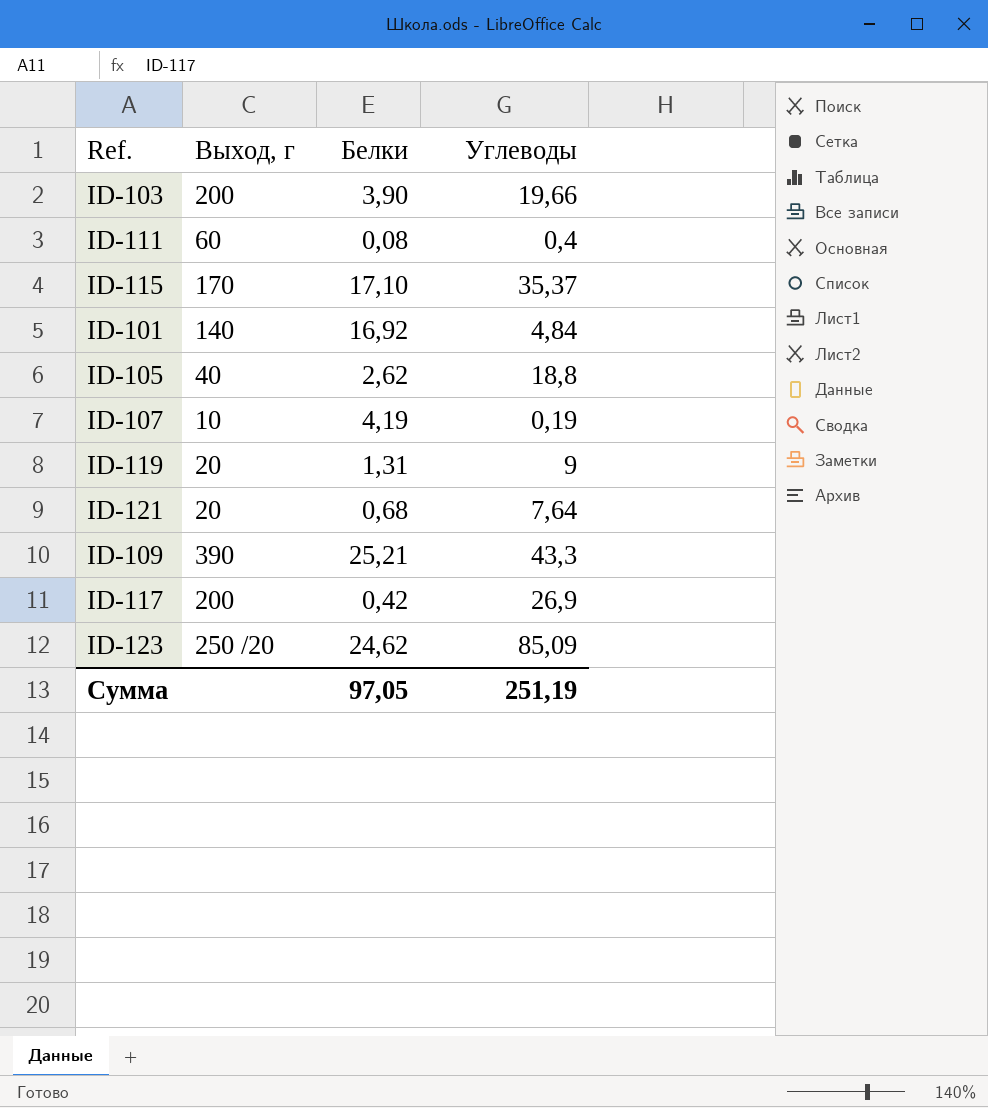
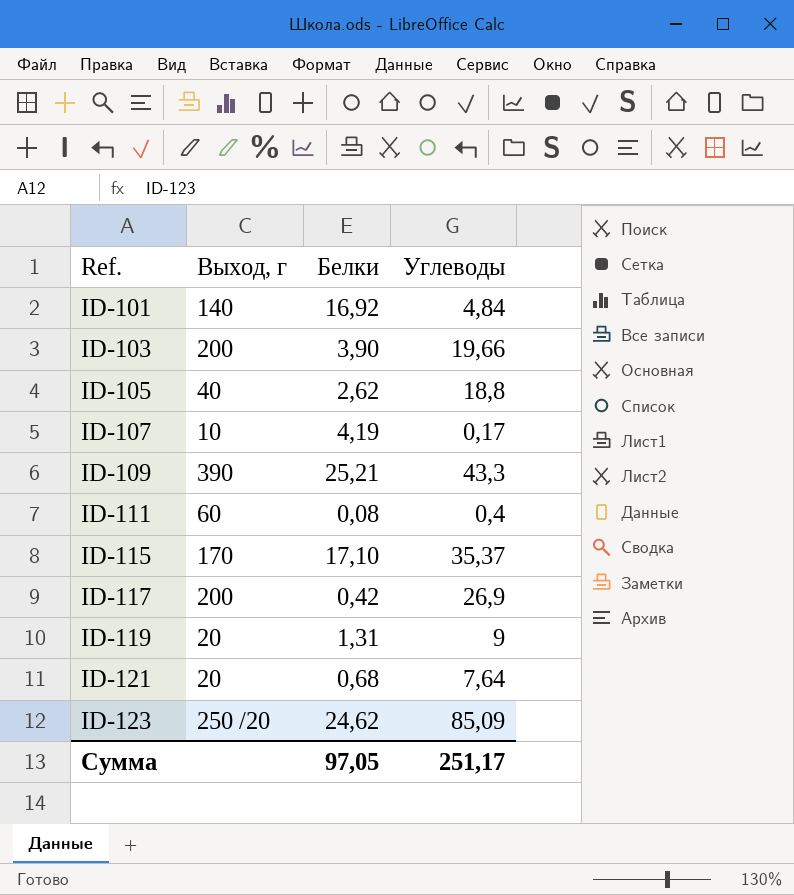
row order: none -> Ref. ascending
ID-107 | Углеводы: 0,19 -> 0,17
Сумма | Углеводы: 251,19 -> 251,17

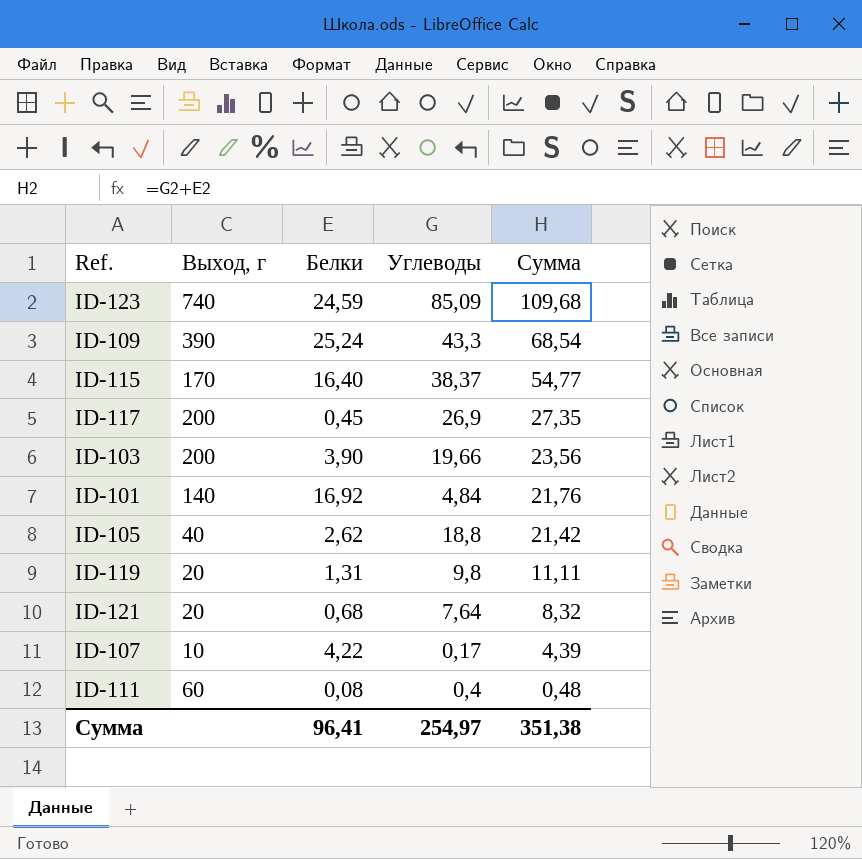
row order: Ref. ascending -> Сумма descending
column Сумма | formula: none -> [Белки] + [Углеводы]
ID-123 | Выход, г: 250 /20 -> 740
ID-123 | Белки: 24,62 -> 24,59
ID-109 | Белки: 25,21 -> 25,24
ID-115 | Белки: 17,10 -> 16,40
ID-115 | Углеводы: 35,37 -> 38,37
ID-117 | Белки: 0,42 -> 0,45
ID-119 | Углеводы: 9 -> 9,8
ID-107 | Белки: 4,19 -> 4,22
Сумма | Белки: 97,05 -> 96,41
Сумма | Углеводы: 251,17 -> 254,97

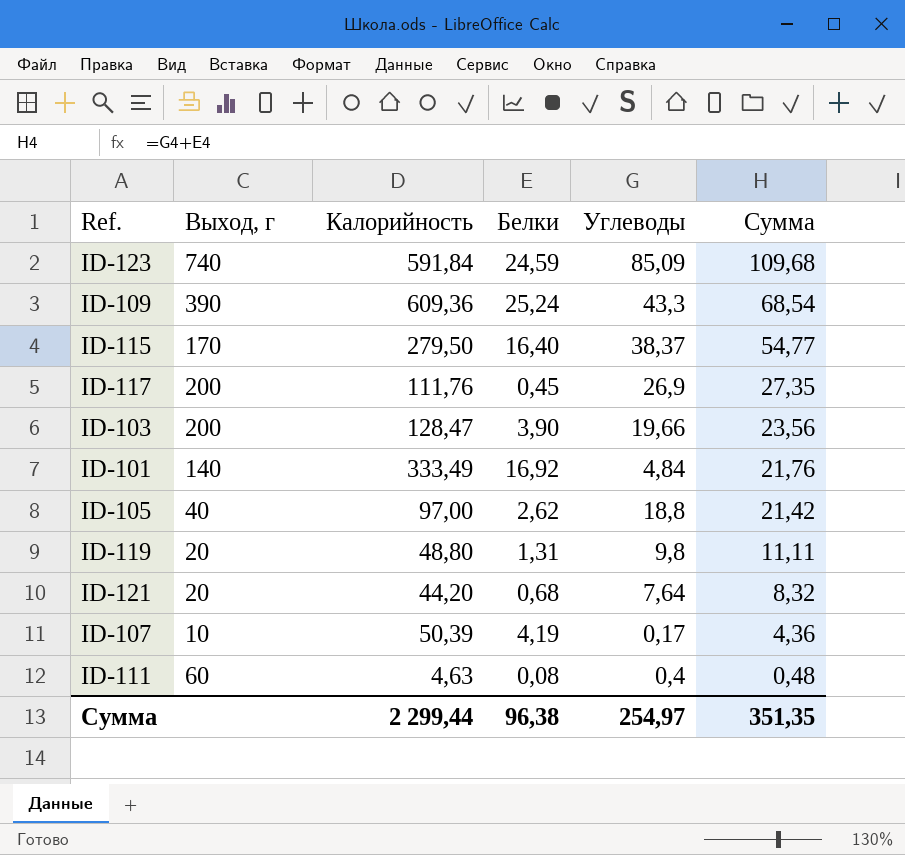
column Калорийность | position: none -> 3
ID-107 | Белки: 4,22 -> 4,19
ID-107 | Сумма: 4,39 -> 4,36
Сумма | Белки: 96,41 -> 96,38
Сумма | Сумма: 351,38 -> 351,35

